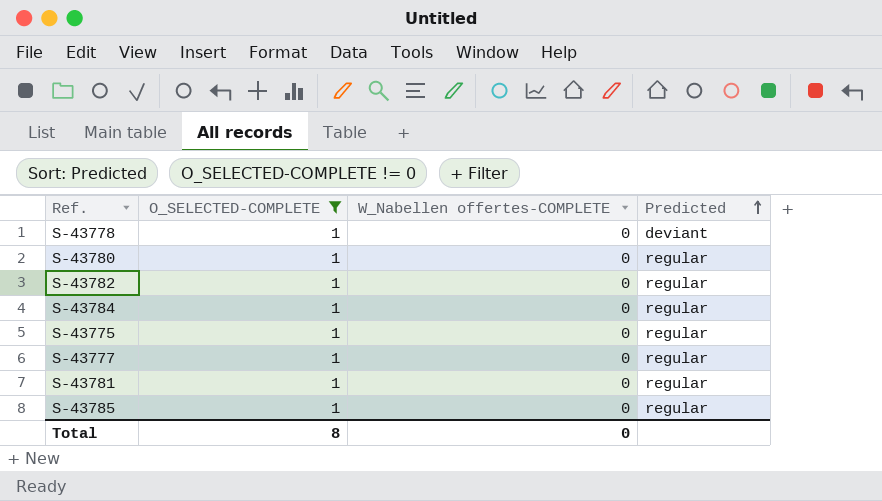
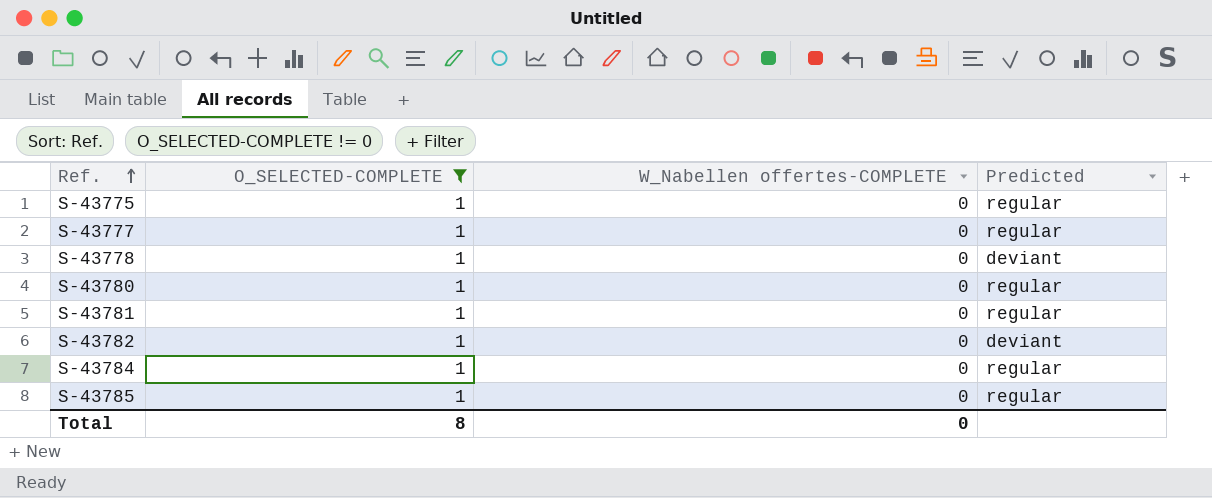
row order: Predicted ascending -> Ref. ascending
S-43782 | Predicted: regular -> deviant

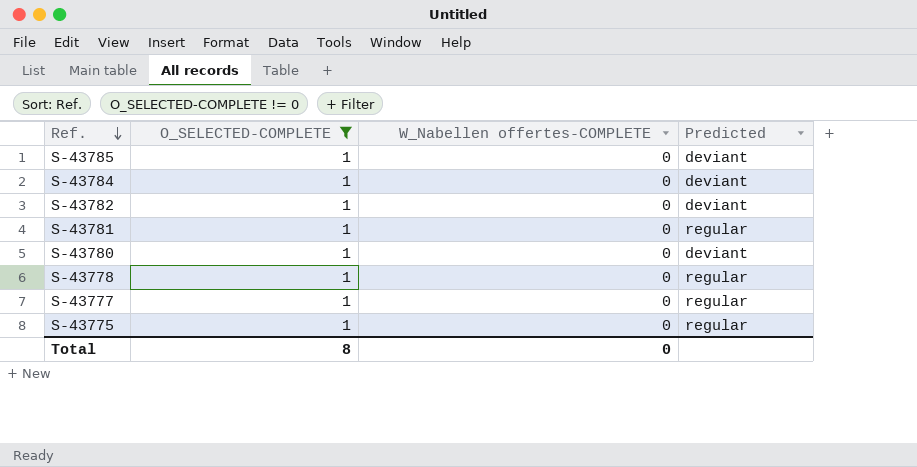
row order: Ref. ascending -> Ref. descending
S-43785 | Predicted: regular -> deviant
S-43784 | Predicted: regular -> deviant
S-43780 | Predicted: regular -> deviant
S-43778 | Predicted: deviant -> regular

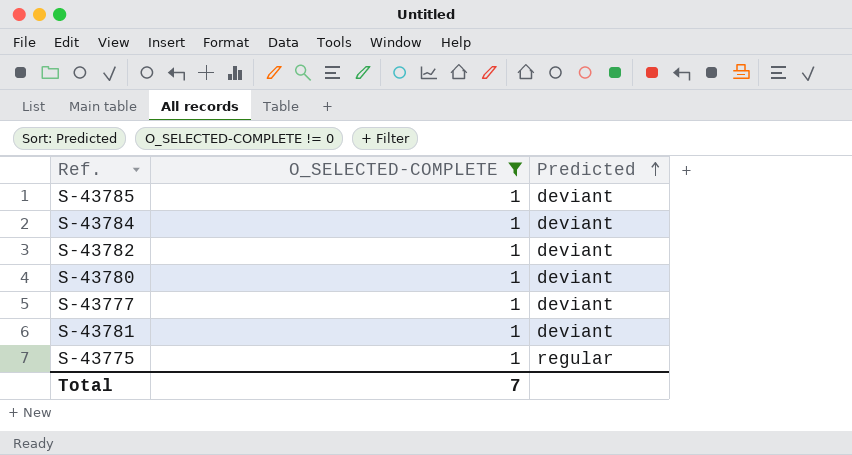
row order: Ref. descending -> Predicted ascending
column W_Nabellen offertes-COMPLETE | position: 3 -> none
row S-43778: 1 | 0 | regular -> none
S-43777 | Predicted: regular -> deviant
S-43781 | Predicted: regular -> deviant
Total | O_SELECTED-COMPLETE: 8 -> 7

